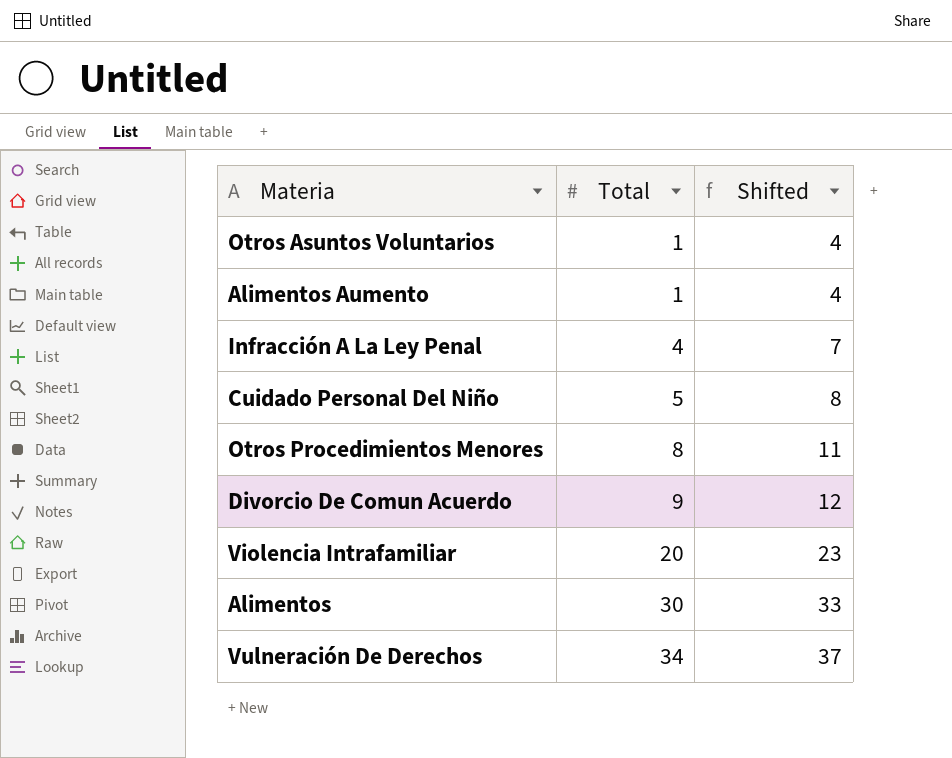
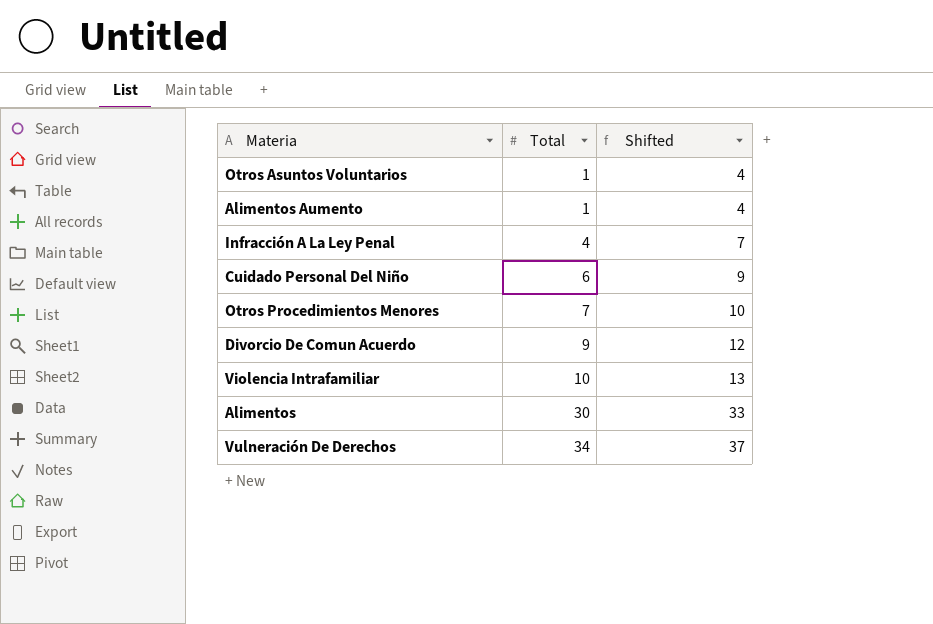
Cuidado Personal Del Niño | Total: 5 -> 6
Cuidado Personal Del Niño | Shifted: 8 -> 9
Otros Procedimientos Menores | Total: 8 -> 7
Otros Procedimientos Menores | Shifted: 11 -> 10
Violencia Intrafamiliar | Total: 20 -> 10
Violencia Intrafamiliar | Shifted: 23 -> 13

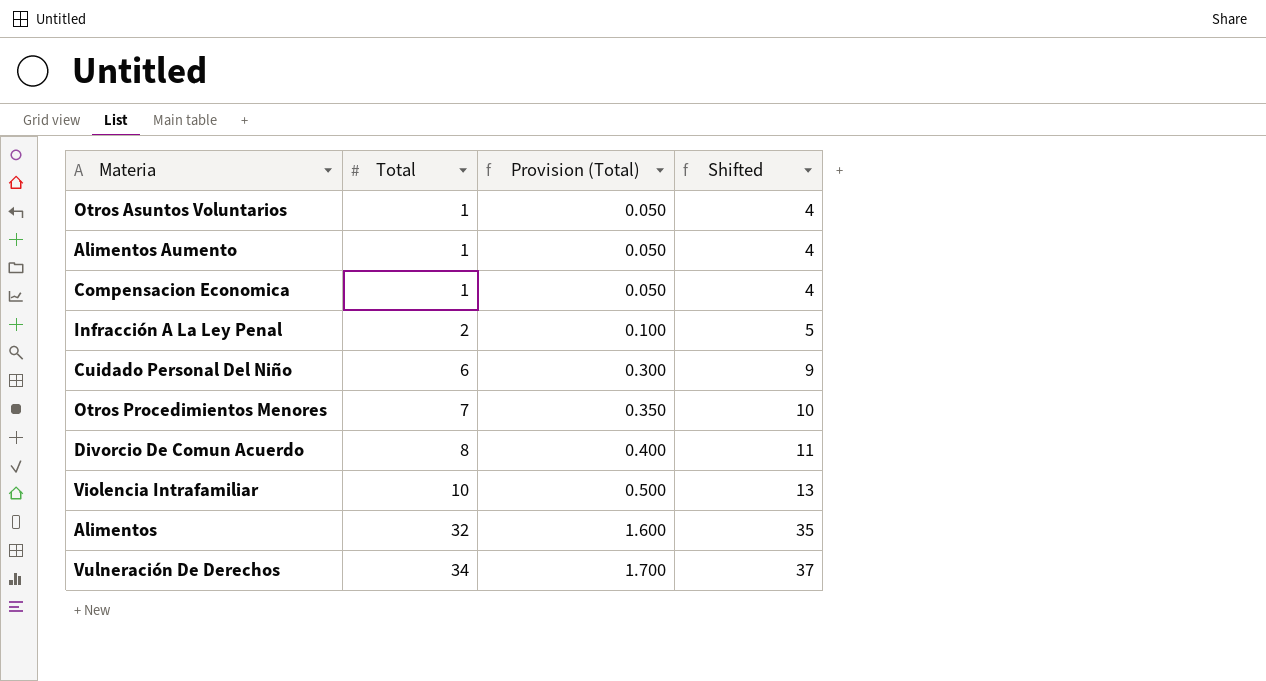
column Provision (Total) | formula: none -> [Total] * 0.05
row Compensacion Economica: none -> 1 | 0.050 | 4
Infracción A La Ley Penal | Total: 4 -> 2
Infracción A La Ley Penal | Shifted: 7 -> 5
Divorcio De Comun Acuerdo | Total: 9 -> 8
Divorcio De Comun Acuerdo | Shifted: 12 -> 11
Alimentos | Total: 30 -> 32
Alimentos | Shifted: 33 -> 35

